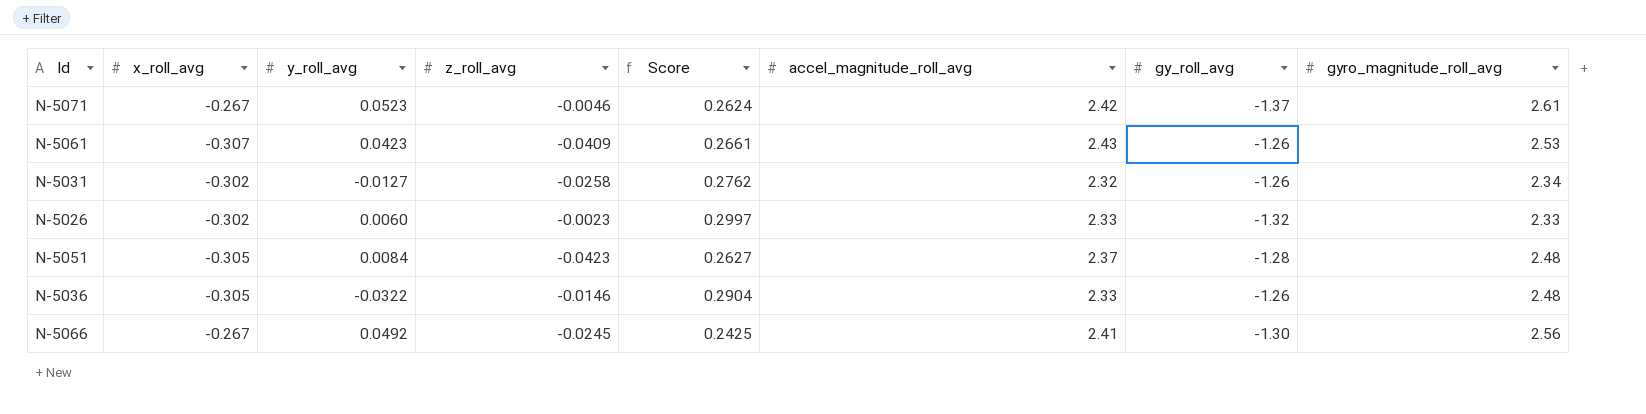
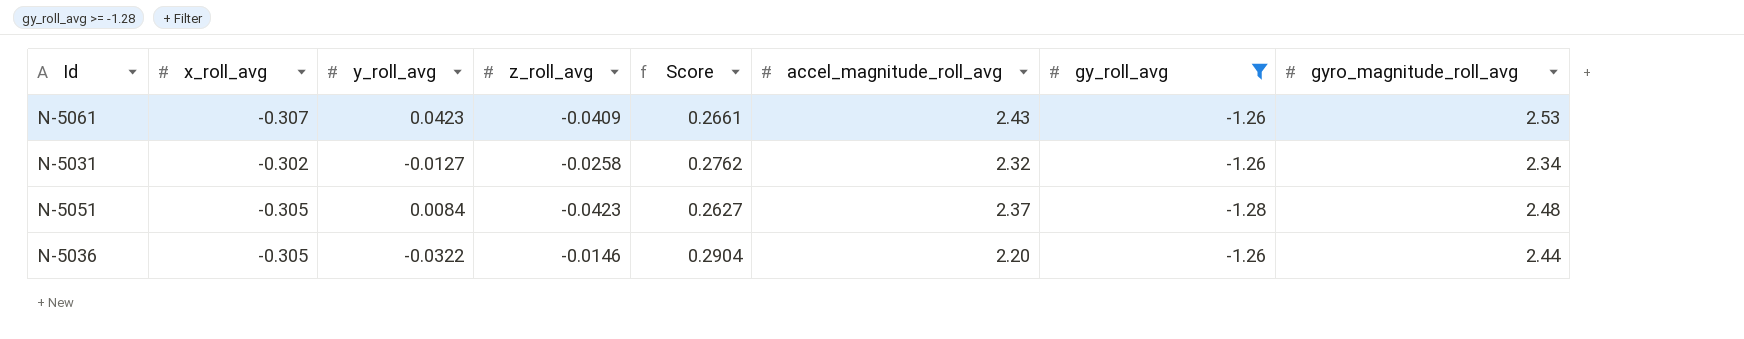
filter: none -> gy_roll_avg >= -1.28
N-5036 | accel_magnitude_roll_avg: 2.33 -> 2.20
N-5036 | gyro_magnitude_roll_avg: 2.48 -> 2.44

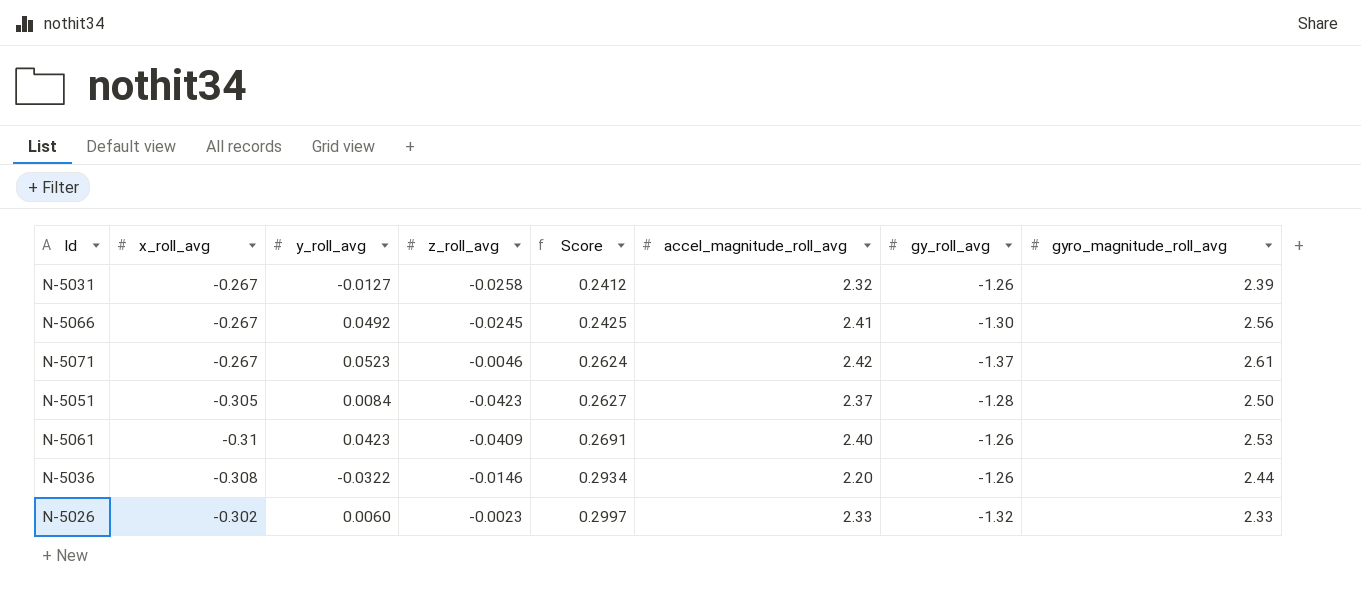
filter: gy_roll_avg >= -1.28 -> none
row order: none -> Score ascending
N-5031 | x_roll_avg: -0.302 -> -0.267
N-5031 | Score: 0.2762 -> 0.2412
N-5031 | gyro_magnitude_roll_avg: 2.34 -> 2.39
N-5051 | gyro_magnitude_roll_avg: 2.48 -> 2.50
N-5061 | x_roll_avg: -0.307 -> -0.31
N-5061 | Score: 0.2661 -> 0.2691
N-5061 | accel_magnitude_roll_avg: 2.43 -> 2.40
N-5036 | x_roll_avg: -0.305 -> -0.308
N-5036 | Score: 0.2904 -> 0.2934

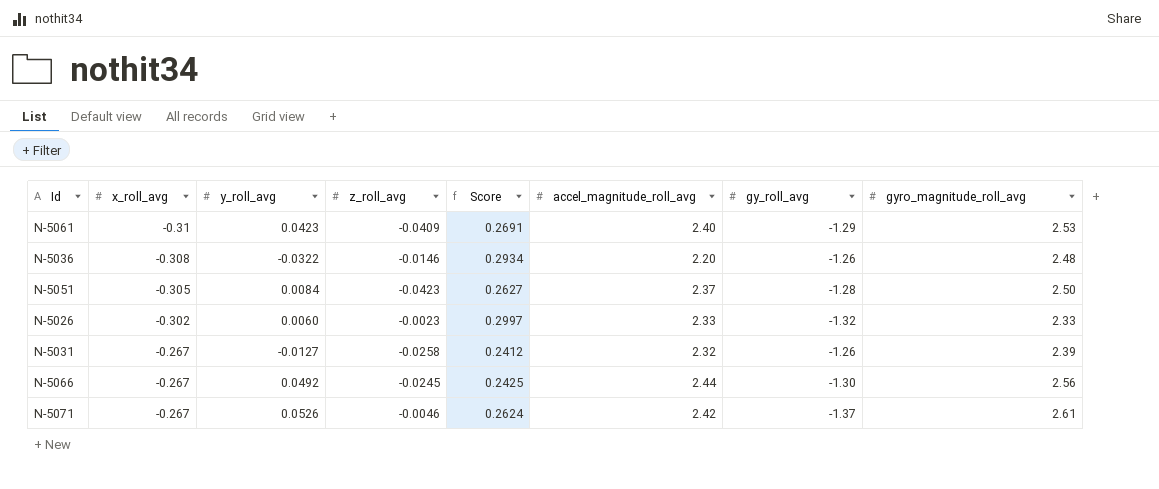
row order: Score ascending -> x_roll_avg ascending
N-5061 | gy_roll_avg: -1.26 -> -1.29
N-5036 | gyro_magnitude_roll_avg: 2.44 -> 2.48
N-5066 | accel_magnitude_roll_avg: 2.41 -> 2.44
N-5071 | y_roll_avg: 0.0523 -> 0.0526

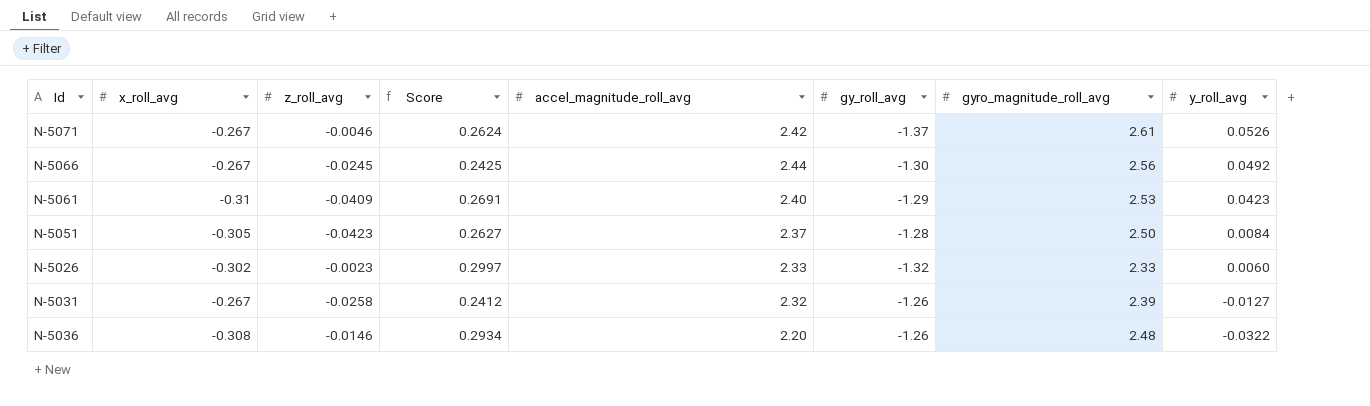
row order: x_roll_avg ascending -> y_roll_avg descending
column y_roll_avg | position: 3 -> 8

